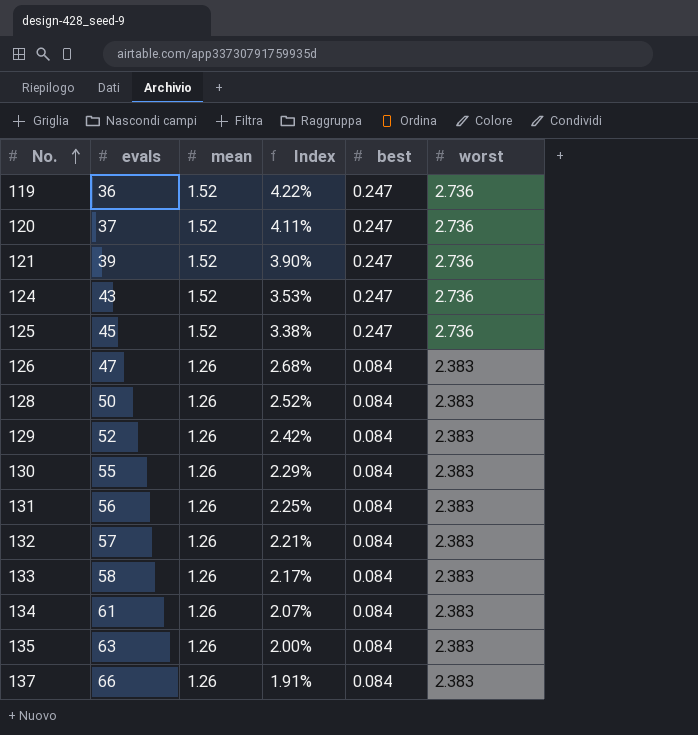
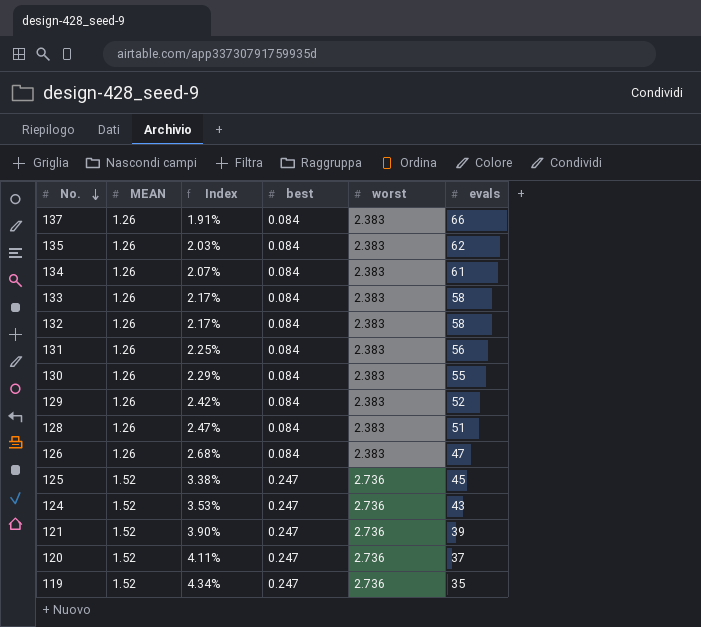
row order: No. ascending -> No. descending
column name: mean -> MEAN
column evals | position: 2 -> 6
135 | Index: 2.00% -> 2.03%
135 | evals: 63 -> 62
132 | Index: 2.21% -> 2.17%
132 | evals: 57 -> 58
128 | Index: 2.52% -> 2.47%
128 | evals: 50 -> 51
119 | Index: 4.22% -> 4.34%
119 | evals: 36 -> 35

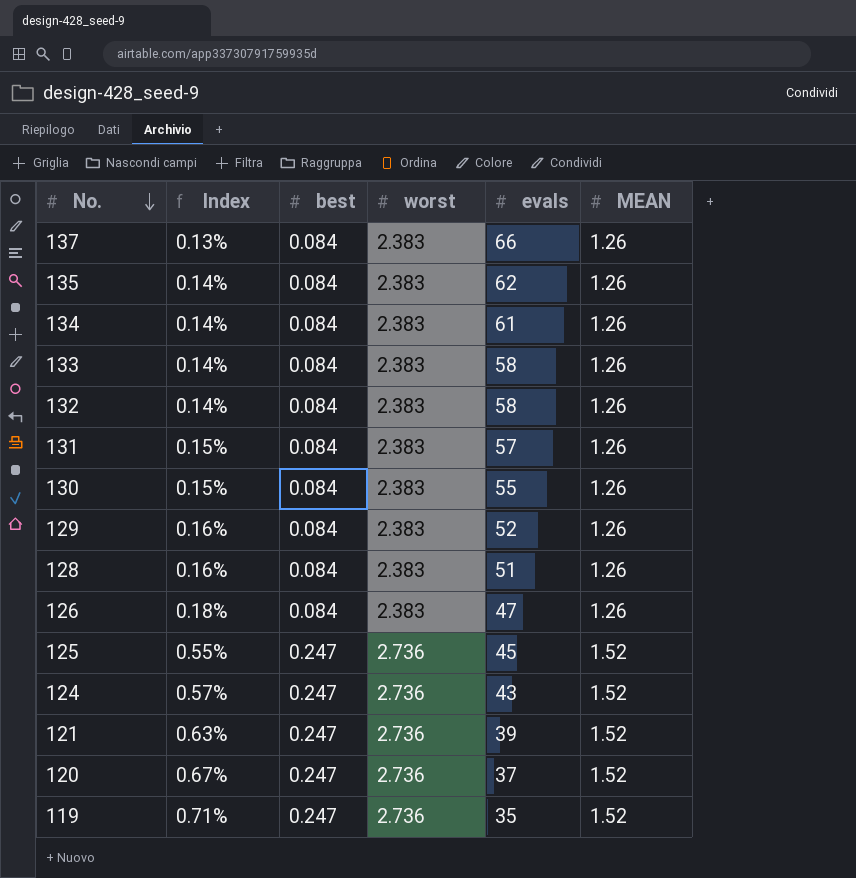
column Index | formula: [MEAN] / [evals] -> [best] / [evals]
column MEAN | position: 2 -> 6
131 | evals: 56 -> 57

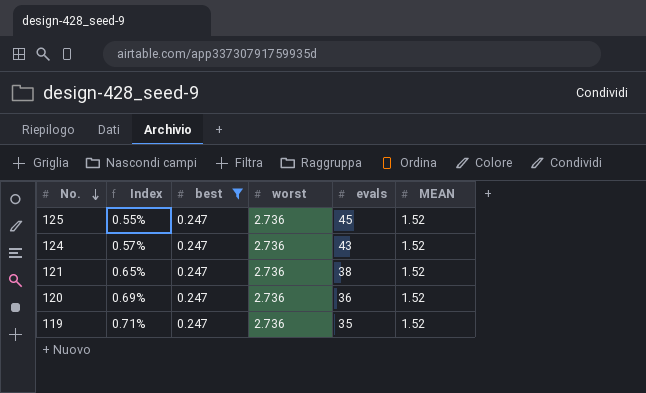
filter: none -> best = 0.247
121 | Index: 0.63% -> 0.65%
121 | evals: 39 -> 38
120 | Index: 0.67% -> 0.69%
120 | evals: 37 -> 36

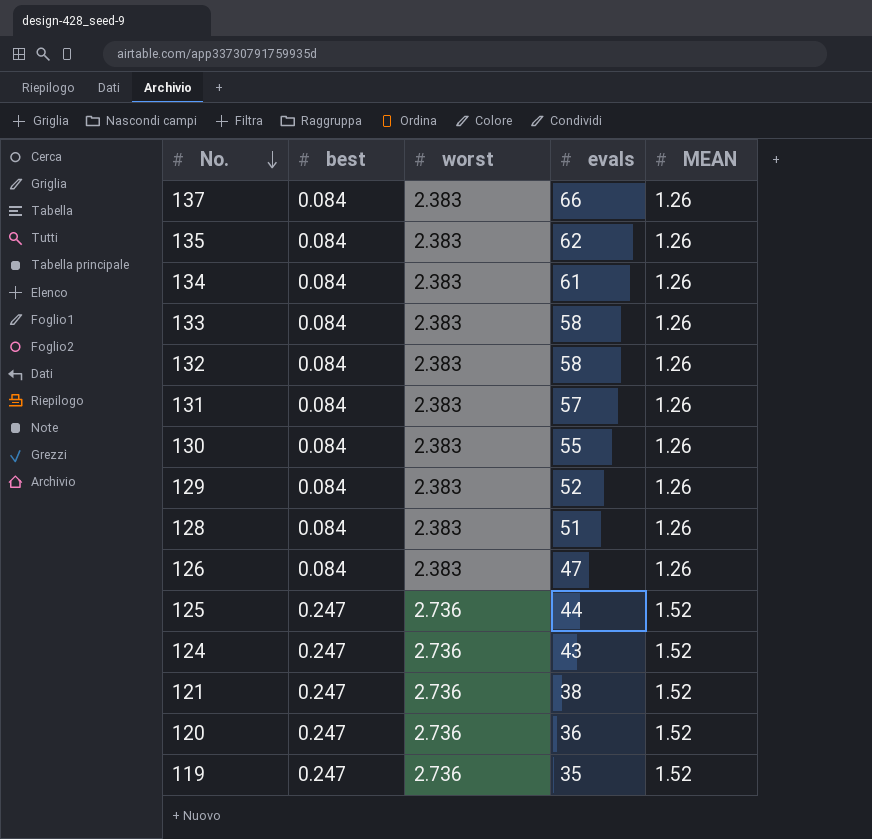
filter: best = 0.247 -> none
column Index | formula: [best] / [evals] -> none
125 | evals: 45 -> 44

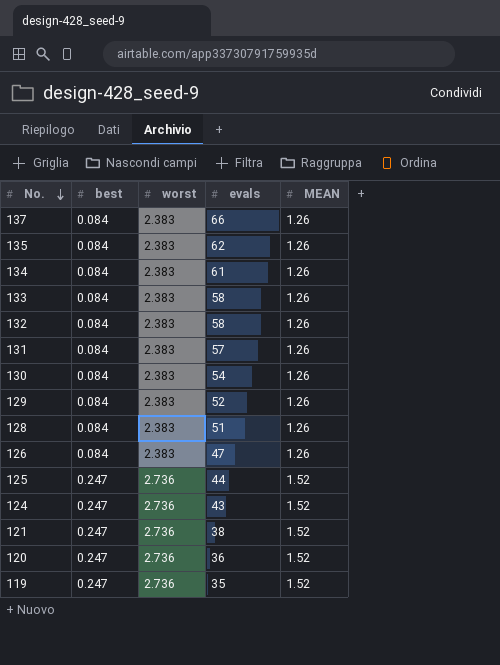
130 | evals: 55 -> 54

